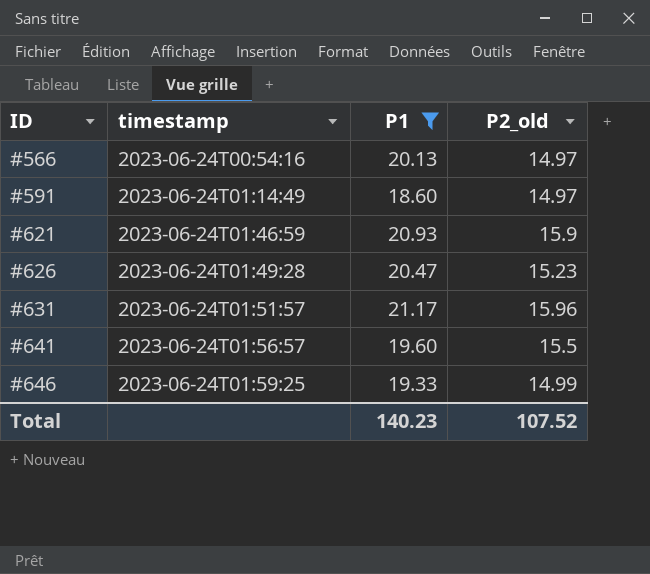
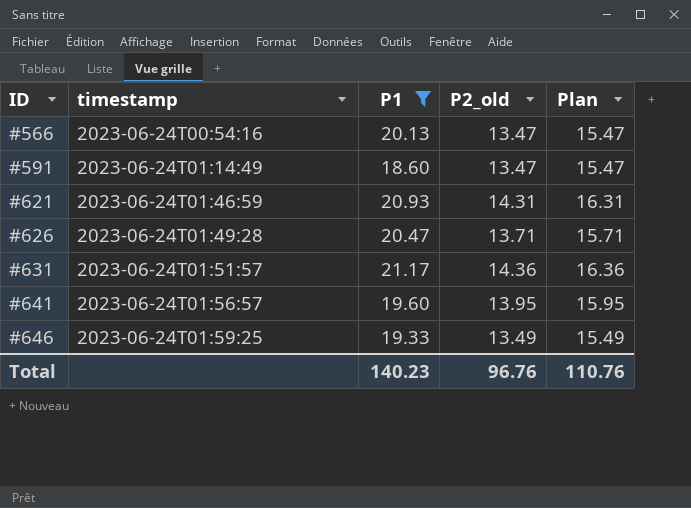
column Plan | formula: none -> [P2_old] + 2
#566 | P2_old: 14.97 -> 13.47
#591 | P2_old: 14.97 -> 13.47
#621 | P2_old: 15.9 -> 14.31
#626 | P2_old: 15.23 -> 13.71
#631 | P2_old: 15.96 -> 14.36
#641 | P2_old: 15.5 -> 13.95
#646 | P2_old: 14.99 -> 13.49
Total | P2_old: 107.52 -> 96.76

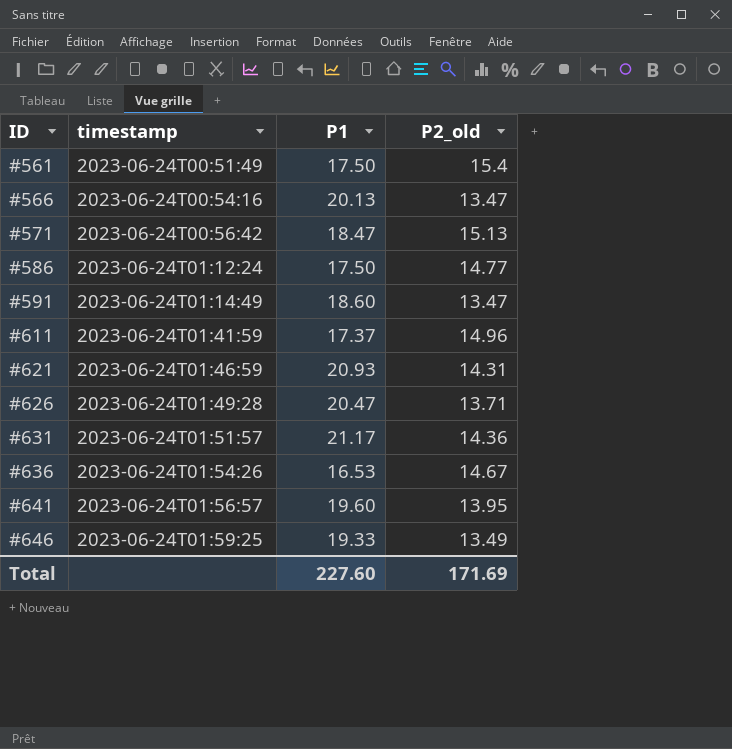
filter: P1 >= 18.60 -> none
column Plan | formula: [P2_old] + 2 -> none
Total | P1: 140.23 -> 227.60
Total | P2_old: 96.76 -> 171.69

